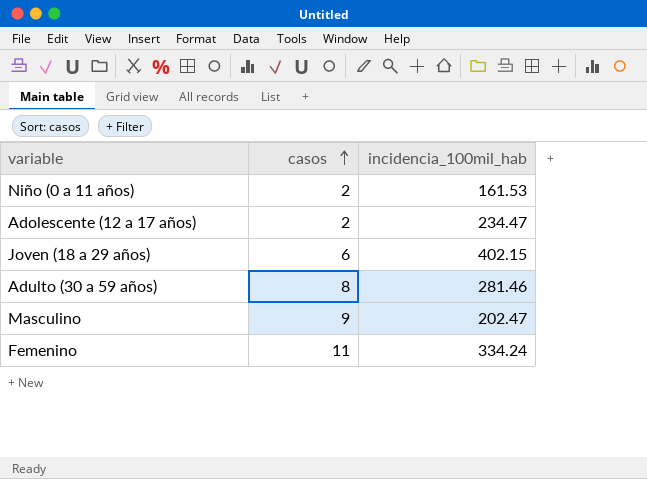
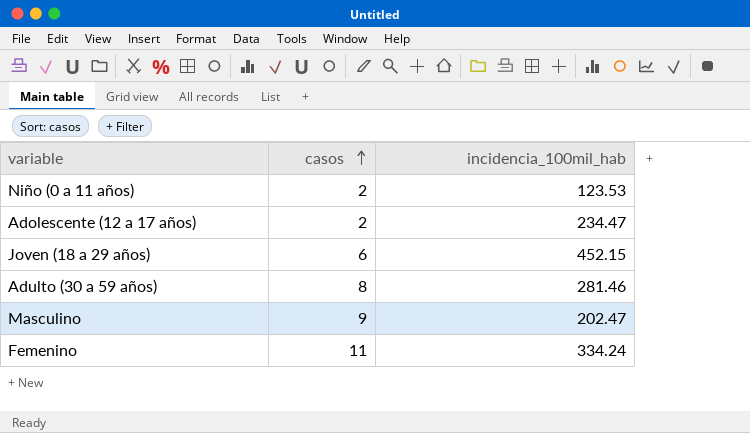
Niño (0 a 11 años) | incidencia_100mil_hab: 161.53 -> 123.53
Joven (18 a 29 años) | incidencia_100mil_hab: 402.15 -> 452.15

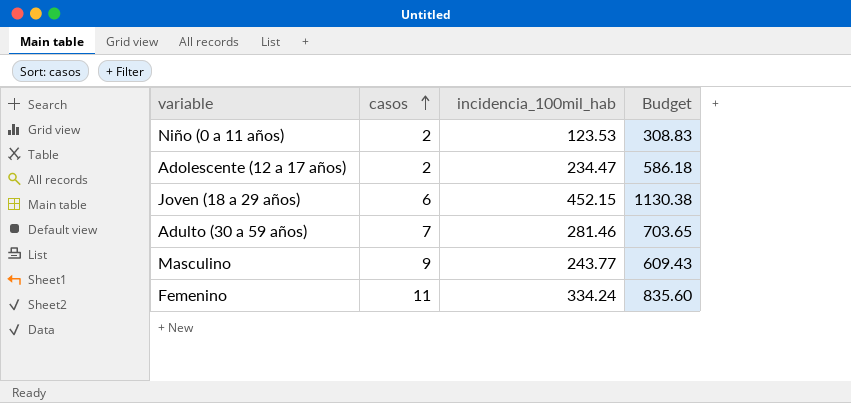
column Budget | formula: none -> [incidencia_100mil_hab] * 2.5
Adulto (30 a 59 años) | casos: 8 -> 7
Masculino | incidencia_100mil_hab: 202.47 -> 243.77

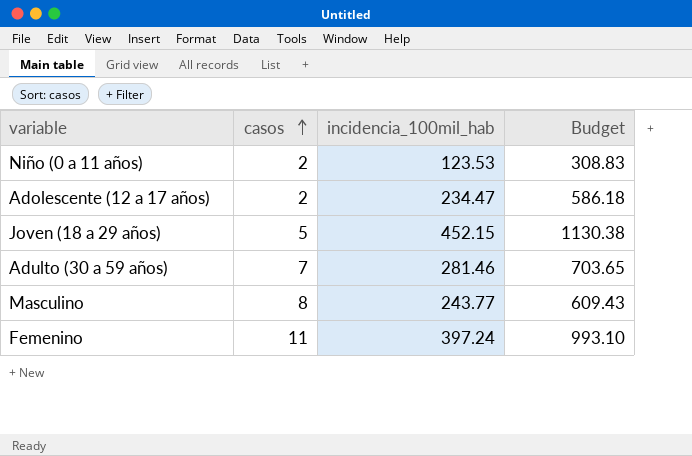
Joven (18 a 29 años) | casos: 6 -> 5
Masculino | casos: 9 -> 8
Femenino | incidencia_100mil_hab: 334.24 -> 397.24
Femenino | Budget: 835.60 -> 993.10

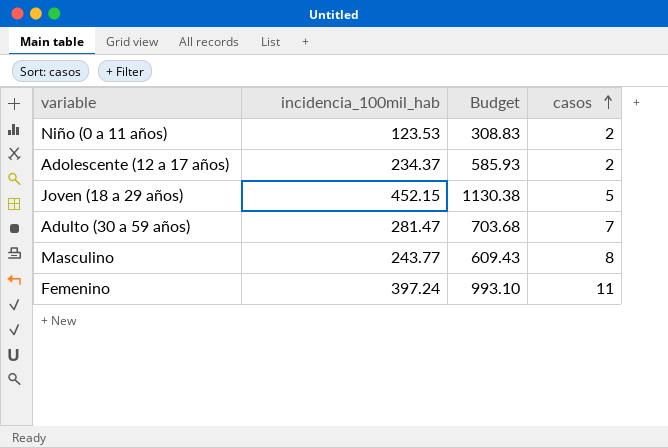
column casos | position: 2 -> 4
Adolescente (12 a 17 años) | incidencia_100mil_hab: 234.47 -> 234.37
Adolescente (12 a 17 años) | Budget: 586.18 -> 585.93
Adulto (30 a 59 años) | incidencia_100mil_hab: 281.46 -> 281.47
Adulto (30 a 59 años) | Budget: 703.65 -> 703.68

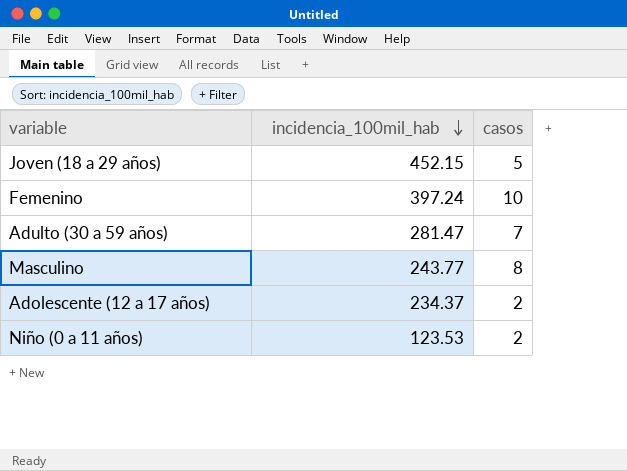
row order: casos ascending -> incidencia_100mil_hab descending
column Budget | formula: [incidencia_100mil_hab] * 2.5 -> none
Femenino | casos: 11 -> 10

